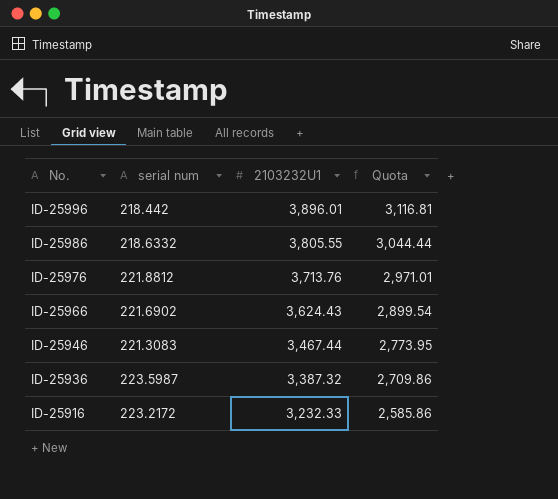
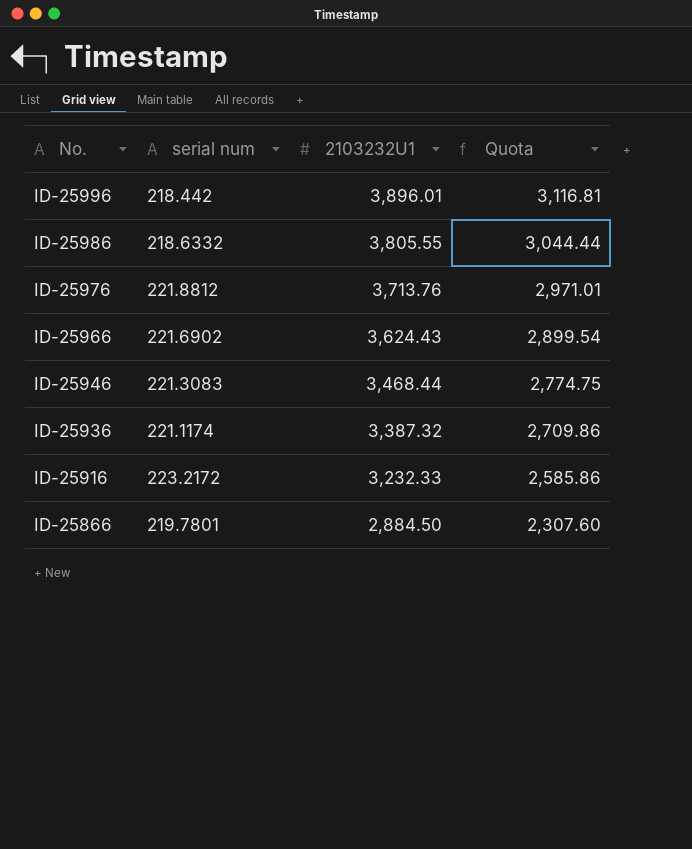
ID-25946 | 2103232U1: 3,467.44 -> 3,468.44
ID-25946 | Quota: 2,773.95 -> 2,774.75
ID-25936 | serial num: 223.5987 -> 221.1174
row ID-25866: none -> 219.7801 | 2,884.50 | 2,307.60

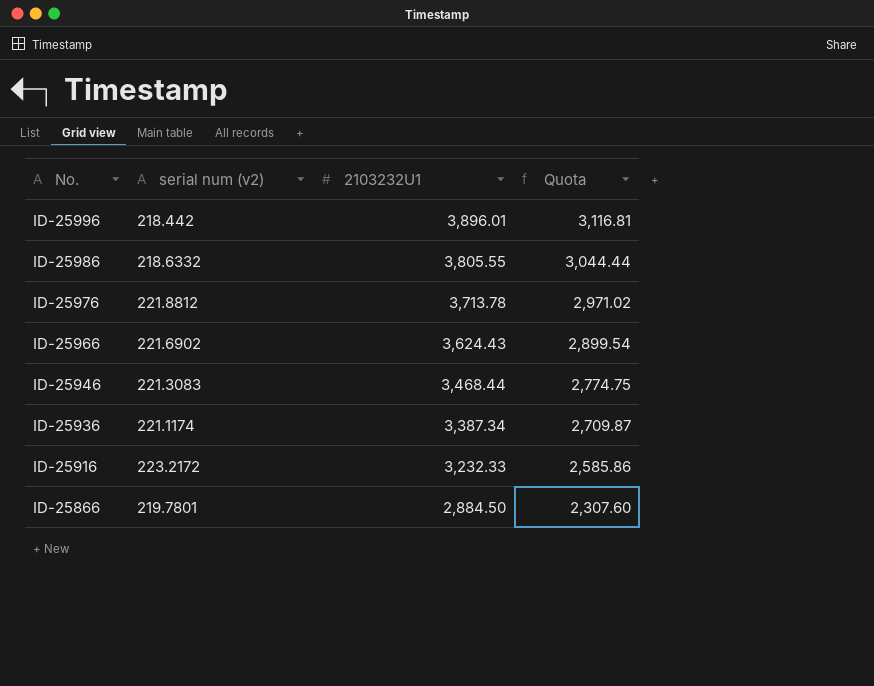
column name: serial num -> serial num (v2)
ID-25976 | 2103232U1: 3,713.76 -> 3,713.78
ID-25976 | Quota: 2,971.01 -> 2,971.02
ID-25936 | 2103232U1: 3,387.32 -> 3,387.34
ID-25936 | Quota: 2,709.86 -> 2,709.87

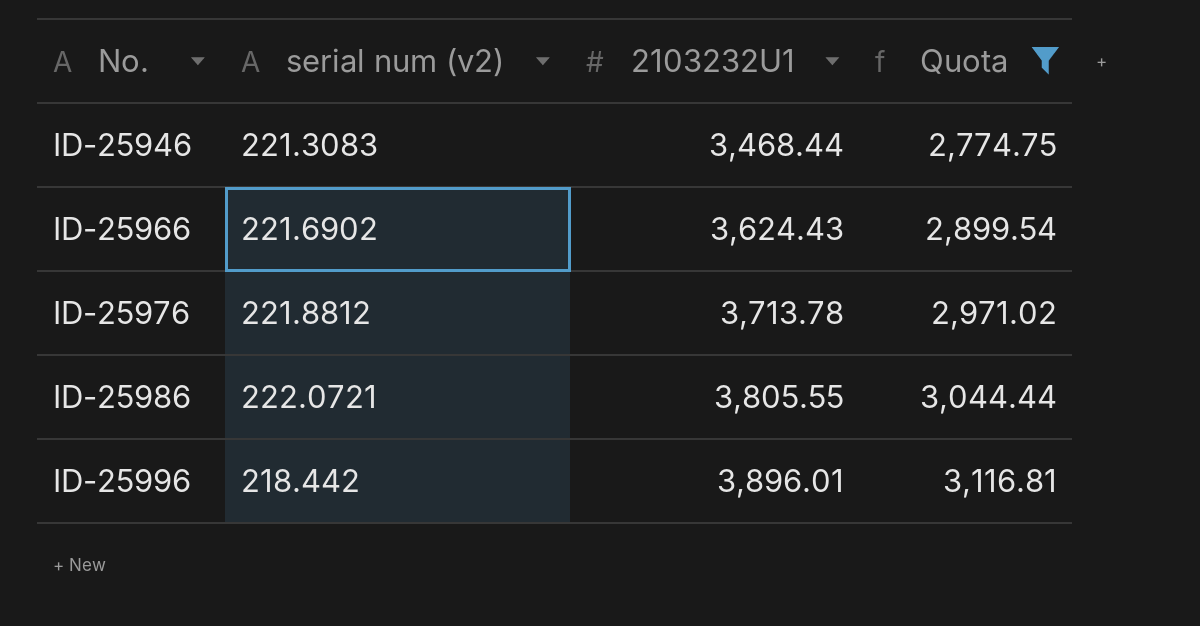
filter: none -> Quota >= 2,774.75
row order: No. descending -> No. ascending
ID-25986 | serial num (v2): 218.6332 -> 222.0721

